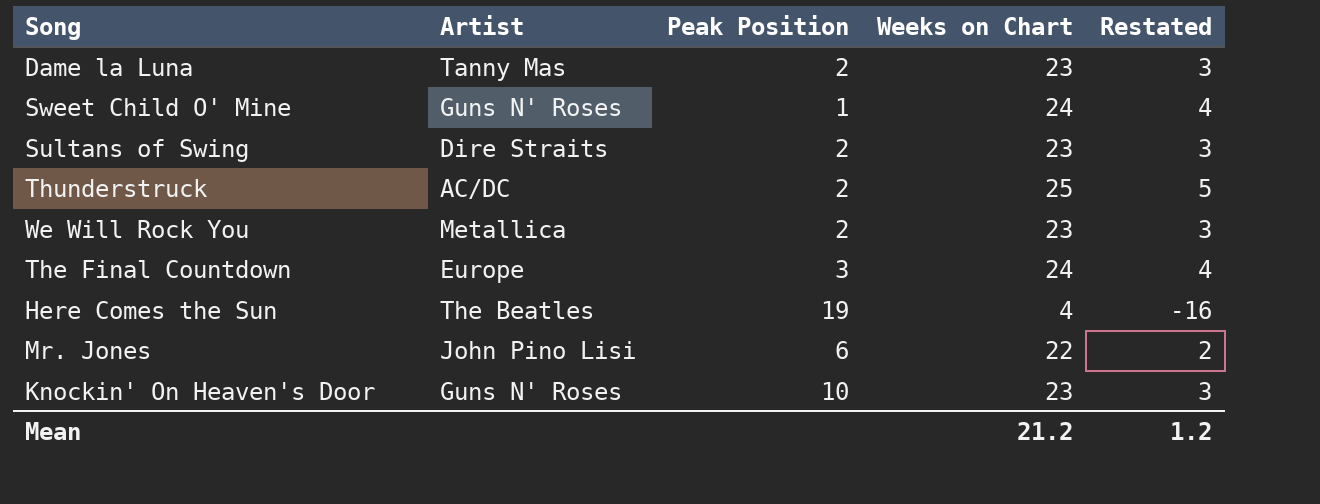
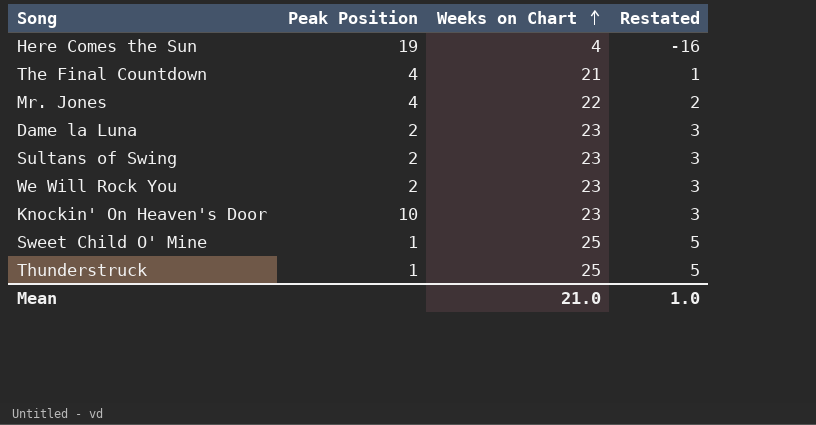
row order: none -> Weeks on Chart ascending
column Artist | position: 2 -> none
The Final Countdown | Peak Position: 3 -> 4
The Final Countdown | Weeks on Chart: 24 -> 21
The Final Countdown | Restated: 4 -> 1
Mr. Jones | Peak Position: 6 -> 4
Sweet Child O' Mine | Weeks on Chart: 24 -> 25
Sweet Child O' Mine | Restated: 4 -> 5
Thunderstruck | Peak Position: 2 -> 1
Mean | Weeks on Chart: 21.2 -> 21.0
Mean | Restated: 1.2 -> 1.0

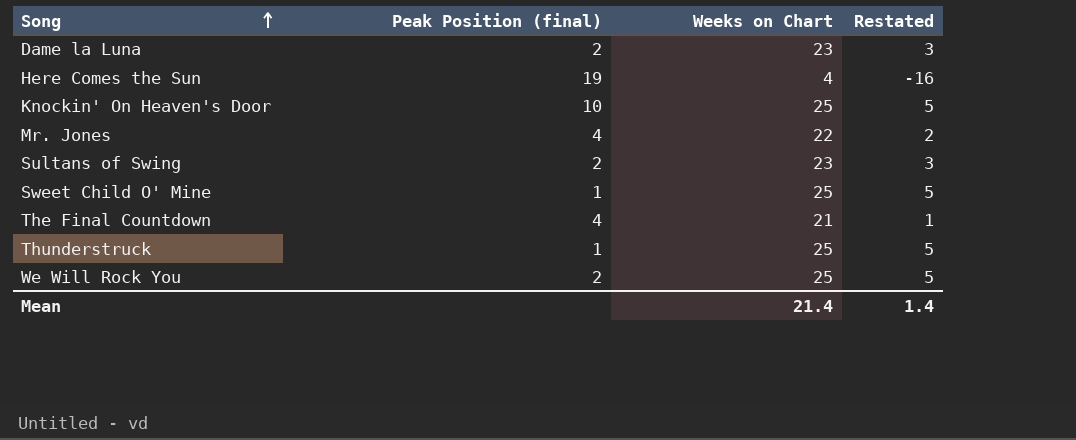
row order: Weeks on Chart ascending -> Song ascending
column name: Peak Position -> Peak Position (final)
Knockin' On Heaven's Door | Weeks on Chart: 23 -> 25
Knockin' On Heaven's Door | Restated: 3 -> 5
We Will Rock You | Weeks on Chart: 23 -> 25
We Will Rock You | Restated: 3 -> 5
Mean | Weeks on Chart: 21.0 -> 21.4
Mean | Restated: 1.0 -> 1.4

